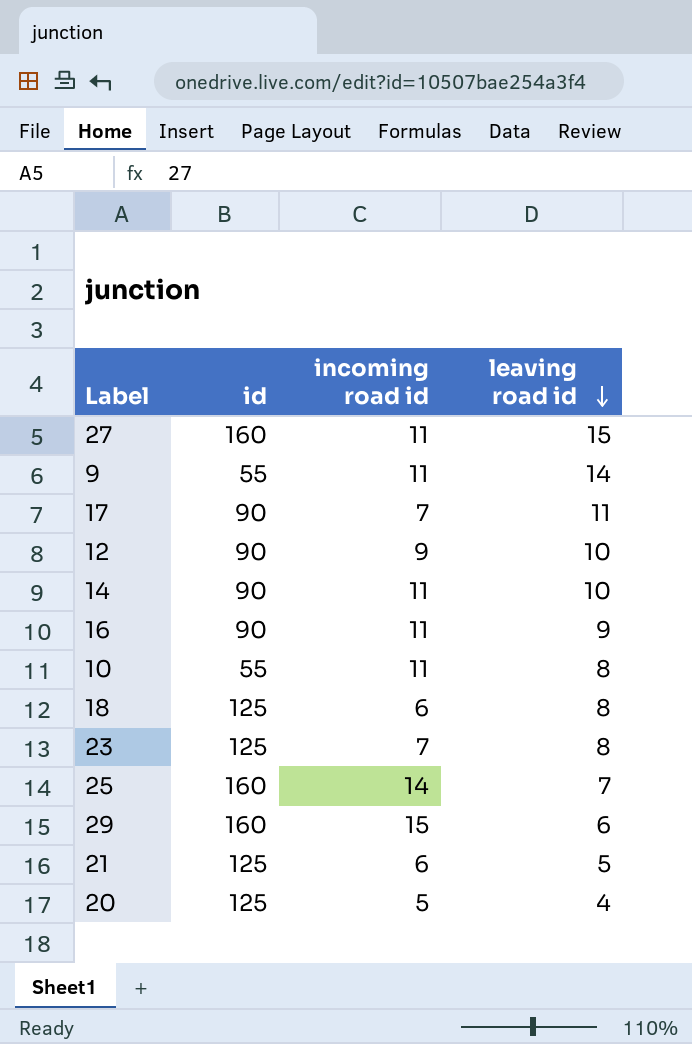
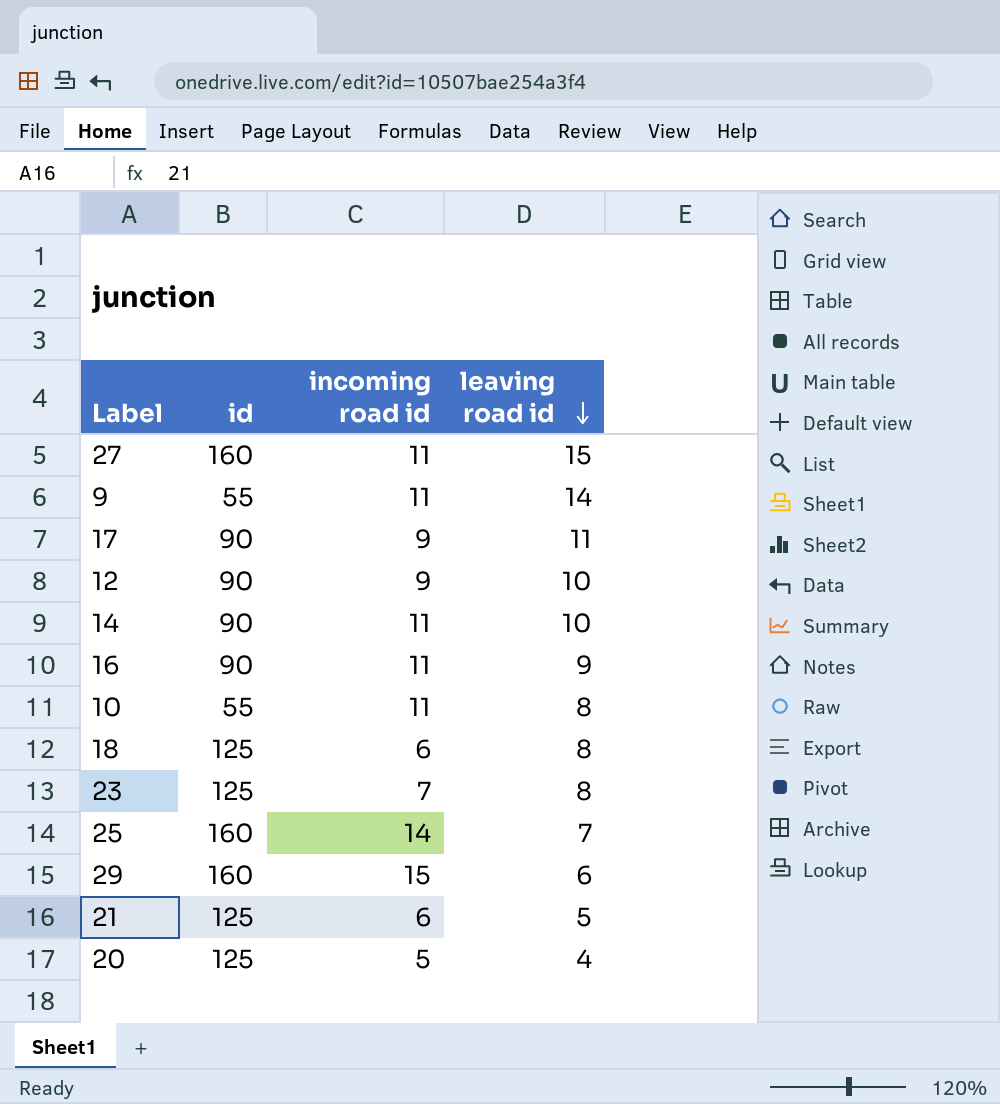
17 | incoming road id: 7 -> 9

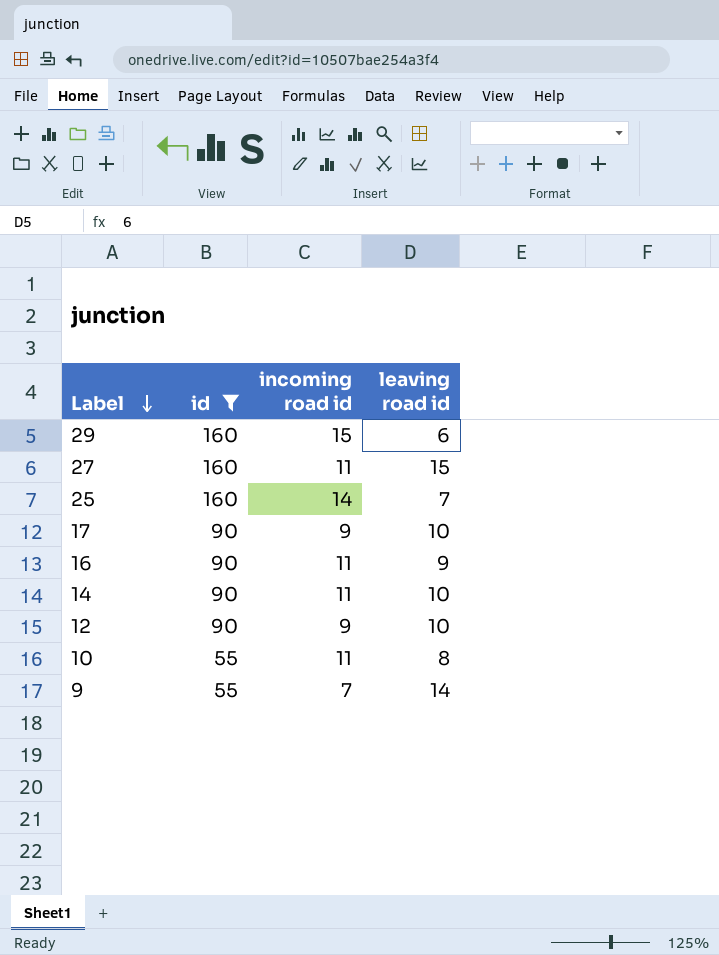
filter: none -> id != 125
row order: leaving road id descending -> Label descending
17 | leaving road id: 11 -> 10
9 | incoming road id: 11 -> 7

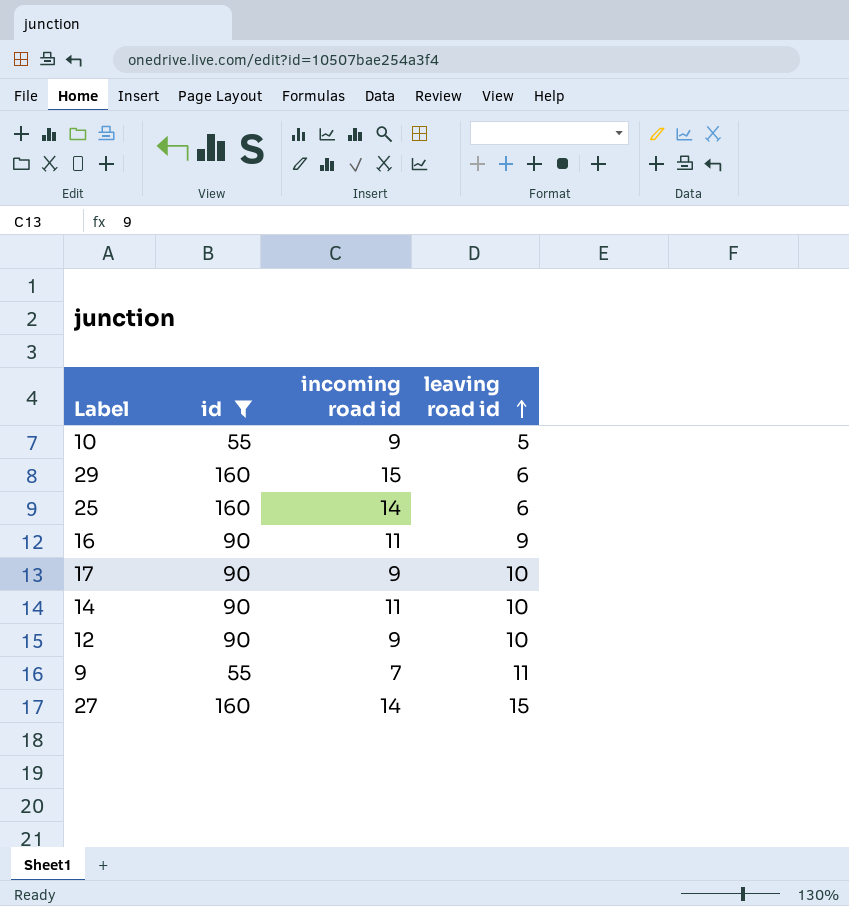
row order: Label descending -> leaving road id ascending
10 | incoming road id: 11 -> 9
10 | leaving road id: 8 -> 5
25 | leaving road id: 7 -> 6
9 | leaving road id: 14 -> 11
27 | incoming road id: 11 -> 14

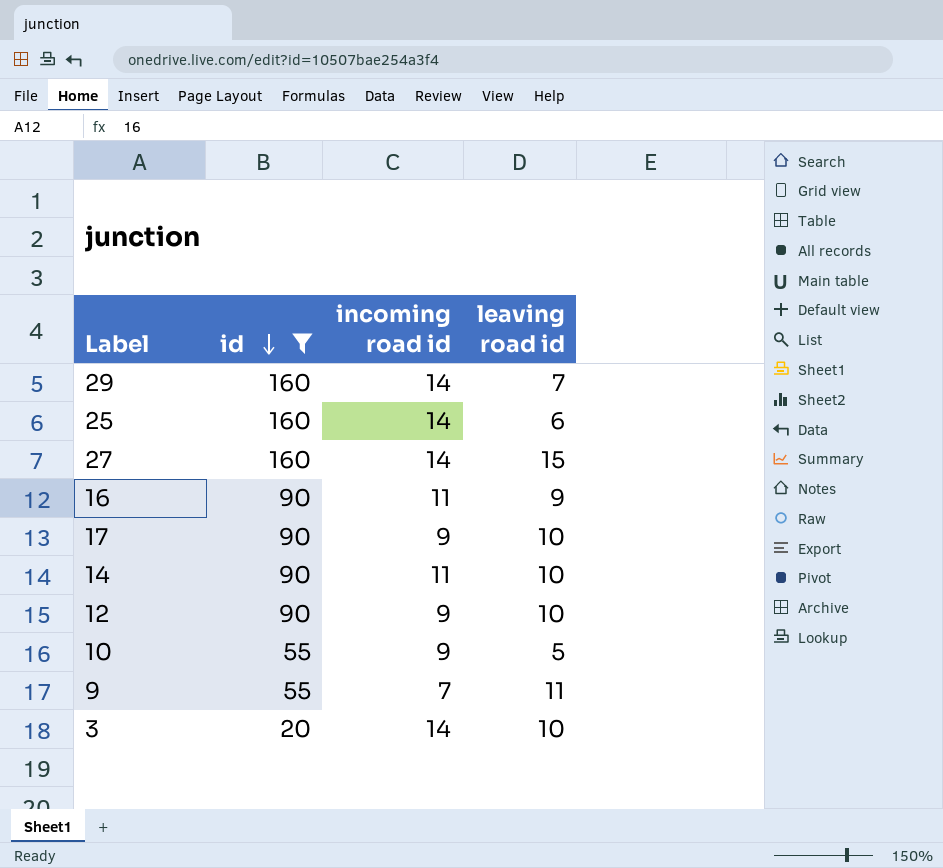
row order: leaving road id ascending -> id descending
29 | incoming road id: 15 -> 14
29 | leaving road id: 6 -> 7
row 3: none -> 20 | 14 | 10

